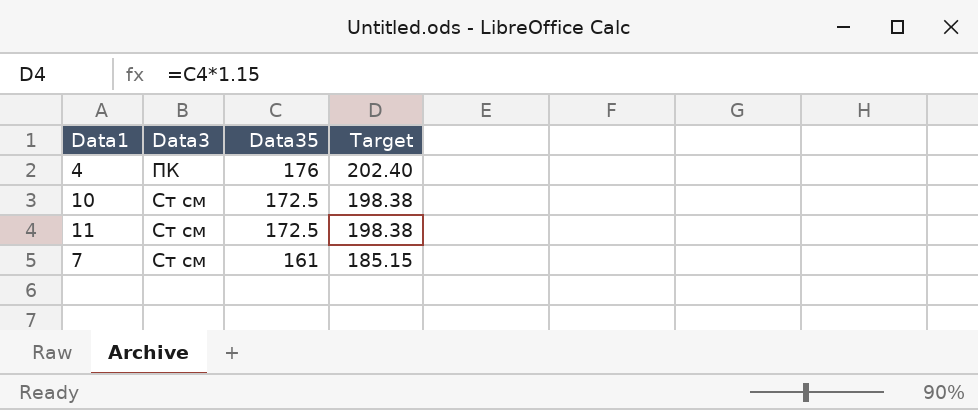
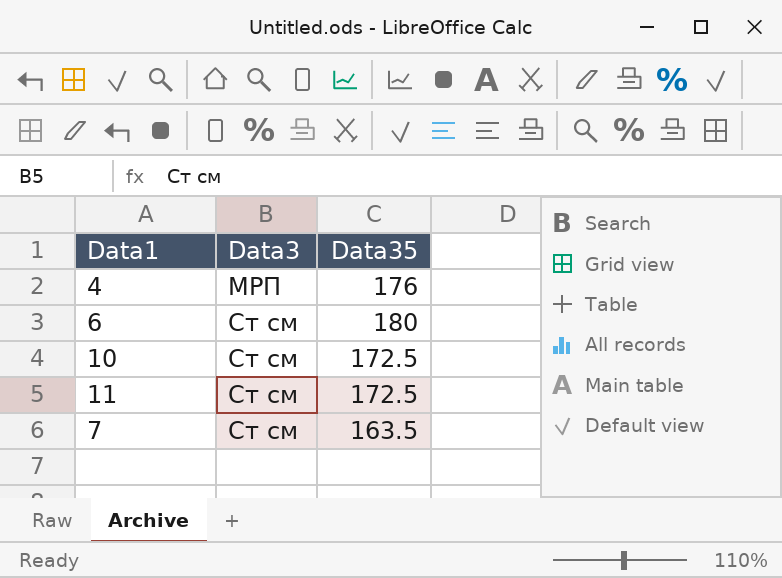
column Target | formula: [Data35] * 1.15 -> none
4 | Data3: ПК -> МРП
row 6: none -> Ст см | 180
7 | Data35: 161 -> 163.5

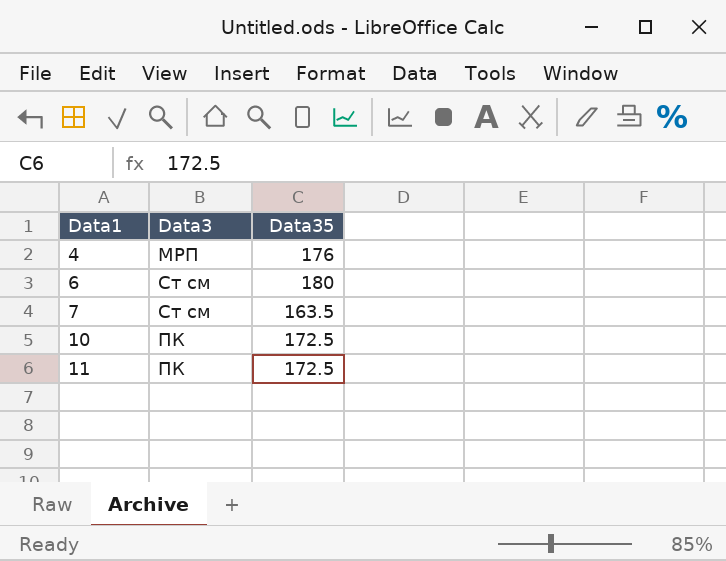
row order: Data3 ascending -> Data1 ascending
10 | Data3: Ст см -> ПК
11 | Data3: Ст см -> ПК

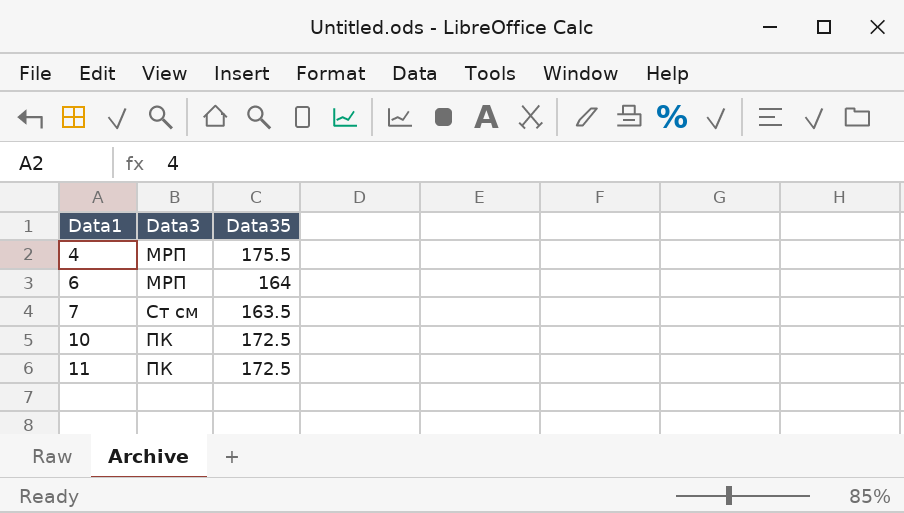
4 | Data35: 176 -> 175.5
6 | Data3: Ст см -> МРП
6 | Data35: 180 -> 164

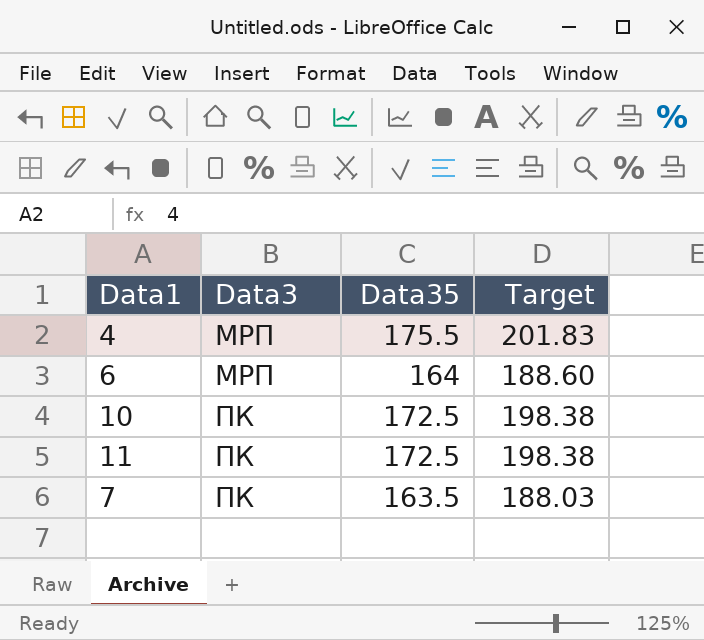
row order: Data1 ascending -> Data3 ascending
column Target | formula: none -> [Data35] * 1.15
7 | Data3: Ст см -> ПК

